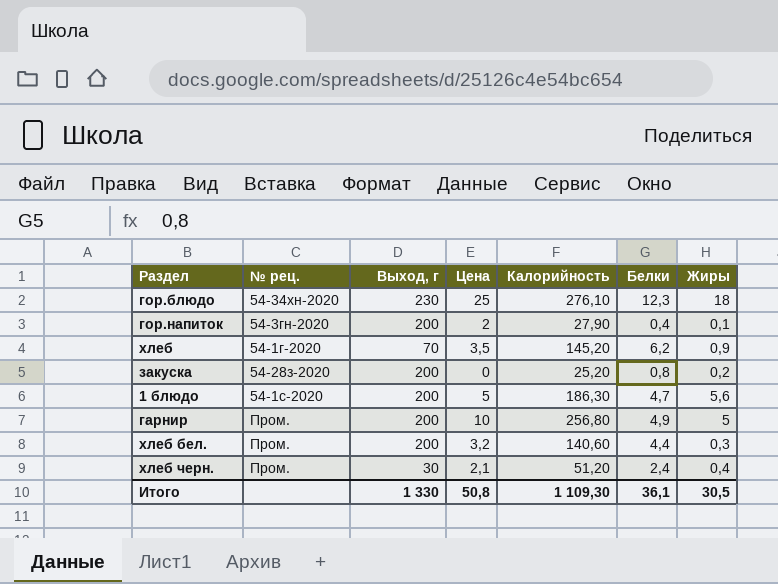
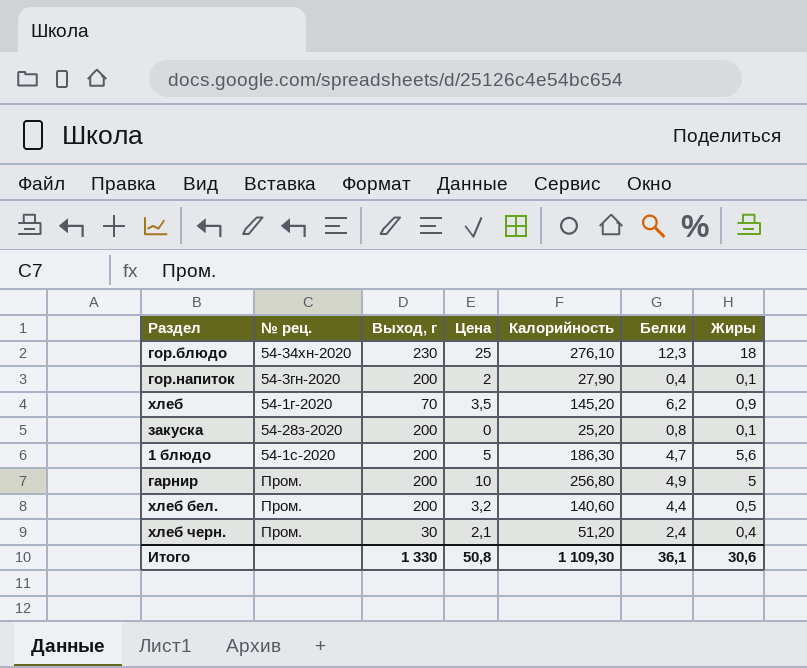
закуска | Жиры: 0,2 -> 0,1
хлеб бел. | Жиры: 0,3 -> 0,5
Итого | Жиры: 30,5 -> 30,6

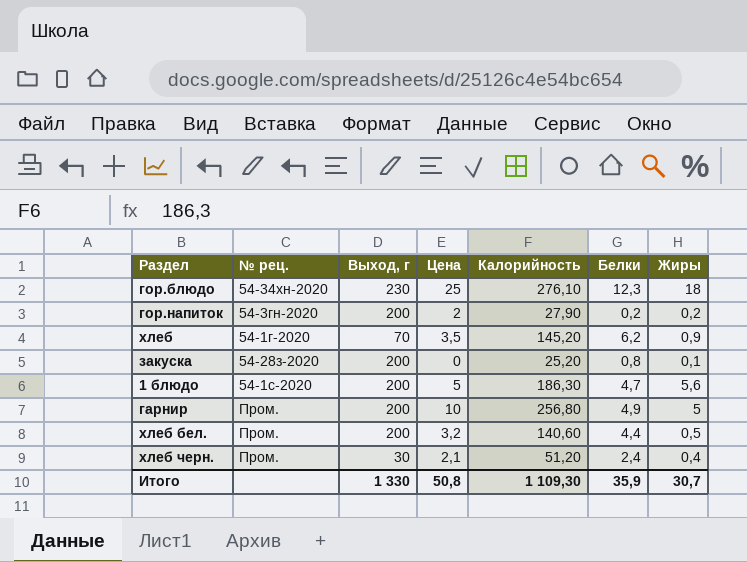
гор.напиток | Белки: 0,4 -> 0,2
гор.напиток | Жиры: 0,1 -> 0,2
Итого | Белки: 36,1 -> 35,9
Итого | Жиры: 30,6 -> 30,7

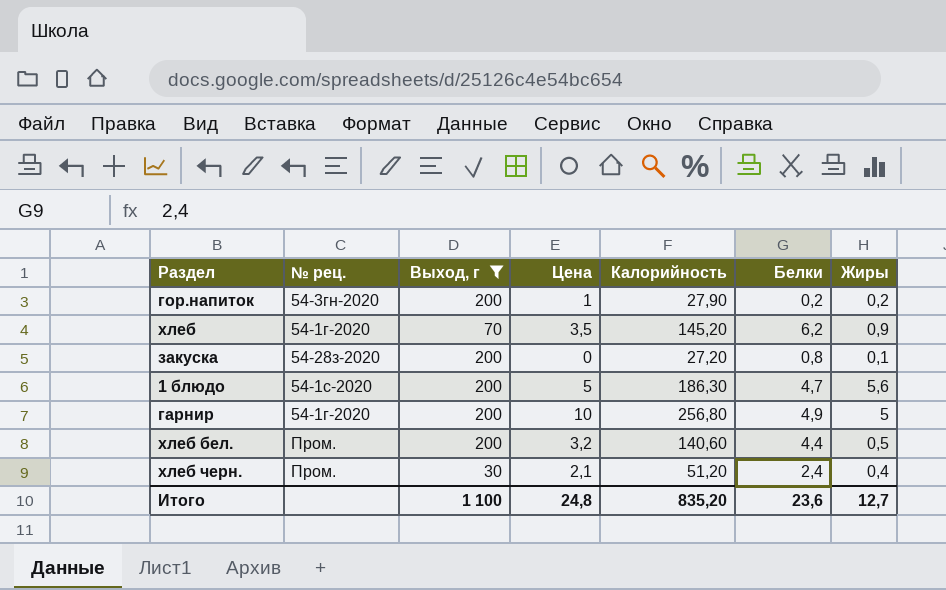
filter: none -> Выход, г != 230
гор.напиток | Цена: 2 -> 1
закуска | Калорийность: 25,20 -> 27,20
гарнир | № рец.: Пром. -> 54-1г-2020
Итого | Выход, г: 1 330 -> 1 100
Итого | Цена: 50,8 -> 24,8
Итого | Калорийность: 1 109,30 -> 835,20
Итого | Белки: 35,9 -> 23,6
Итого | Жиры: 30,7 -> 12,7

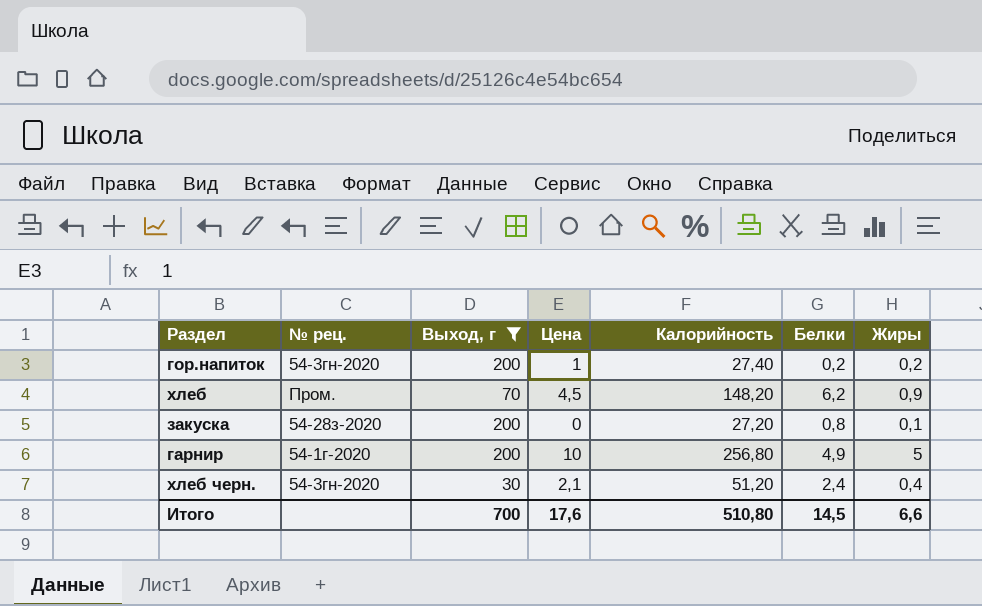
row 1 блюдо: 54-1с-2020 | 200 | 5 | 186,30 | 4,7 | 5,6 -> none
row хлеб бел.: Пром. | 200 | 3,2 | 140,60 | 4,4 | 0,5 -> none
гор.напиток | Калорийность: 27,90 -> 27,40
хлеб | № рец.: 54-1г-2020 -> Пром.
хлеб | Цена: 3,5 -> 4,5
хлеб | Калорийность: 145,20 -> 148,20
хлеб черн. | № рец.: Пром. -> 54-3гн-2020
Итого | Выход, г: 1 100 -> 700
Итого | Цена: 24,8 -> 17,6
Итого | Калорийность: 835,20 -> 510,80
Итого | Белки: 23,6 -> 14,5
Итого | Жиры: 12,7 -> 6,6

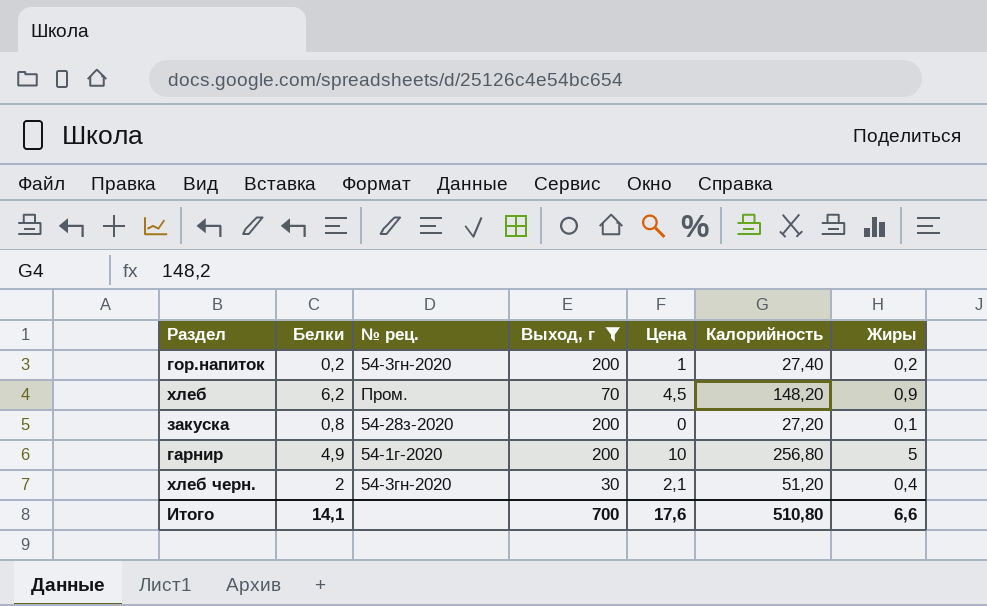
column Белки | position: 6 -> 2
хлеб черн. | Белки: 2,4 -> 2
Итого | Белки: 14,5 -> 14,1

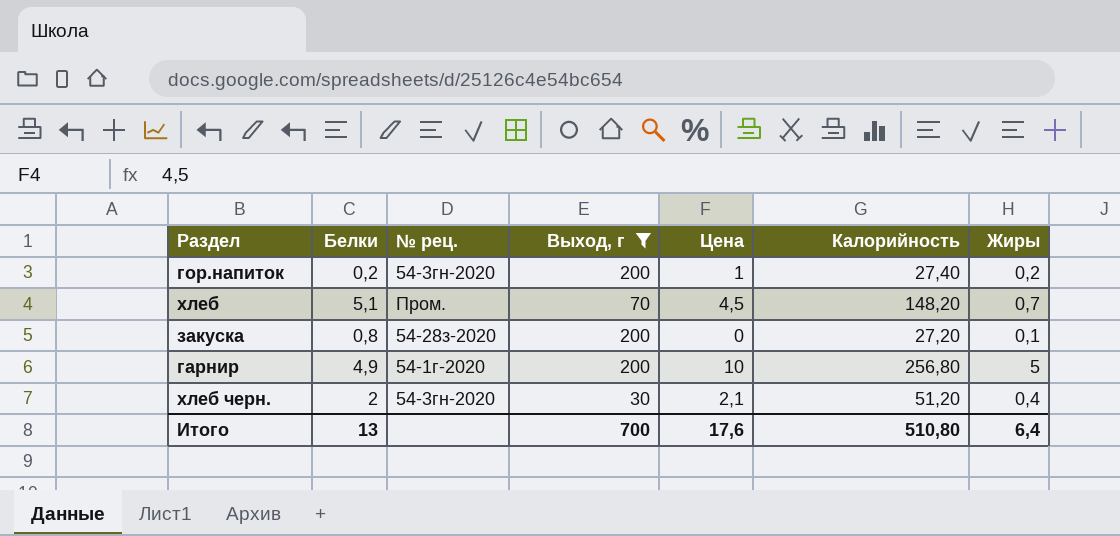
хлеб | Белки: 6,2 -> 5,1
хлеб | Жиры: 0,9 -> 0,7
Итого | Белки: 14,1 -> 13
Итого | Жиры: 6,6 -> 6,4

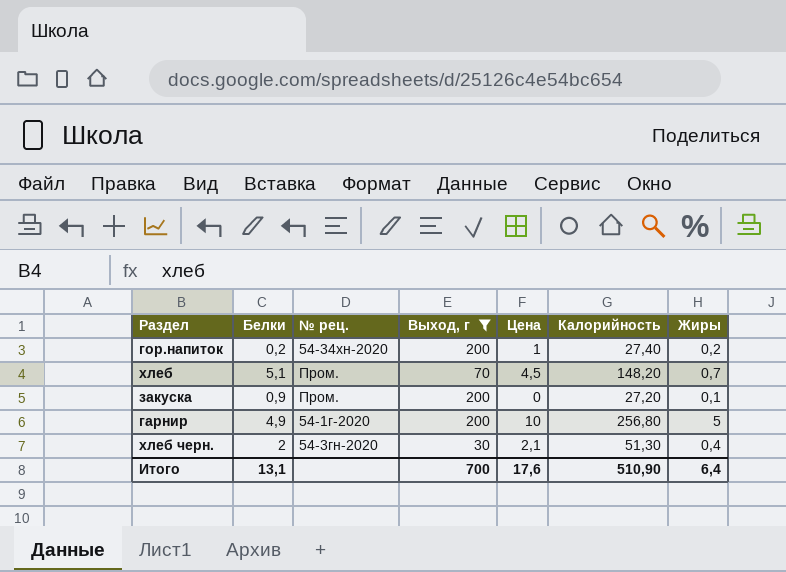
гор.напиток | № рец.: 54-3гн-2020 -> 54-34хн-2020
закуска | Белки: 0,8 -> 0,9
закуска | № рец.: 54-28з-2020 -> Пром.
хлеб черн. | Калорийность: 51,20 -> 51,30
Итого | Белки: 13 -> 13,1
Итого | Калорийность: 510,80 -> 510,90

